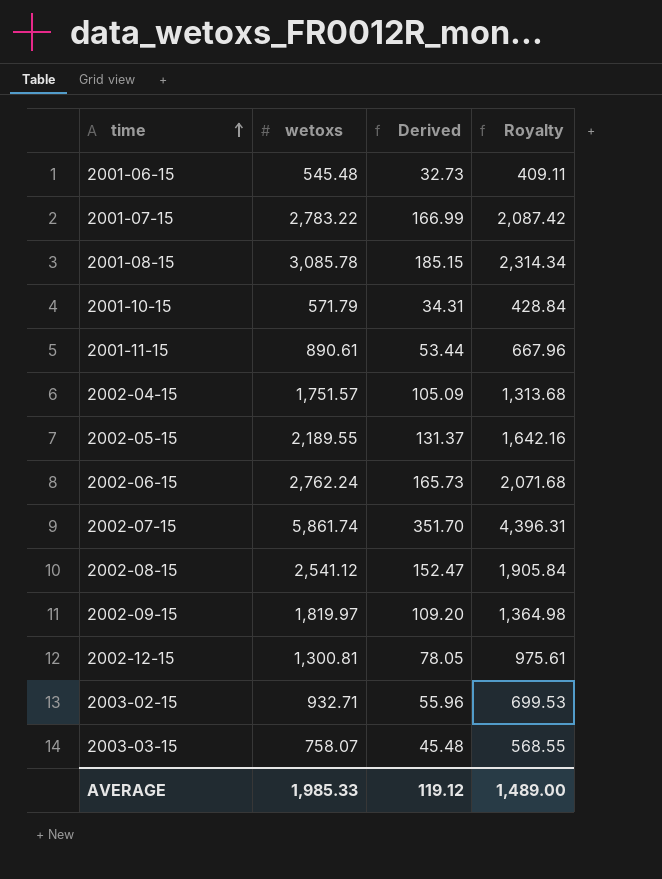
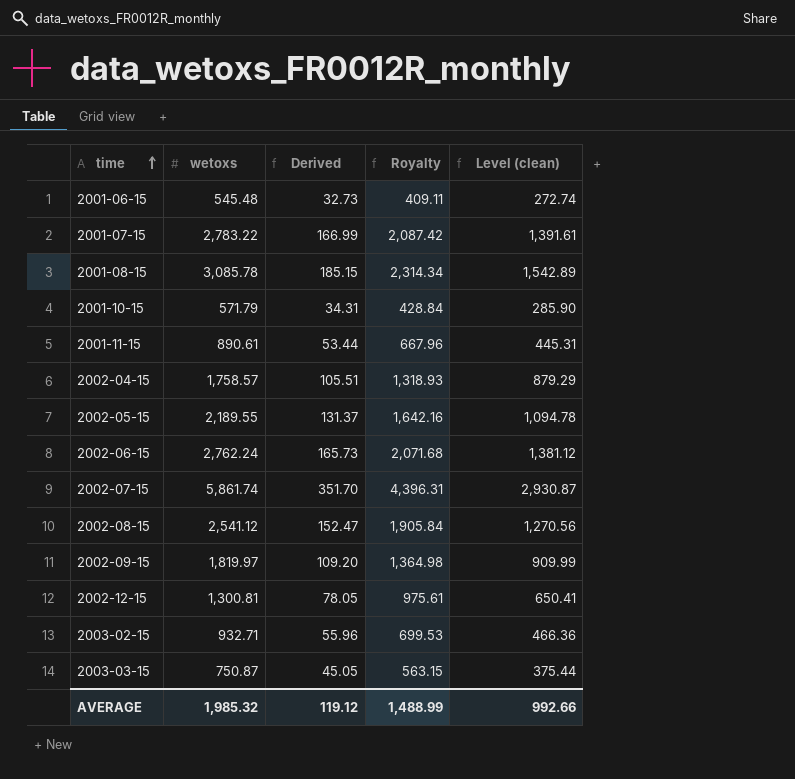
column Level (clean) | formula: none -> [wetoxs] * 0.5
2002-04-15 | wetoxs: 1,751.57 -> 1,758.57
2002-04-15 | Derived: 105.09 -> 105.51
2002-04-15 | Royalty: 1,313.68 -> 1,318.93
2003-03-15 | wetoxs: 758.07 -> 750.87
2003-03-15 | Derived: 45.48 -> 45.05
2003-03-15 | Royalty: 568.55 -> 563.15
AVERAGE | wetoxs: 1,985.33 -> 1,985.32
AVERAGE | Royalty: 1,489.00 -> 1,488.99

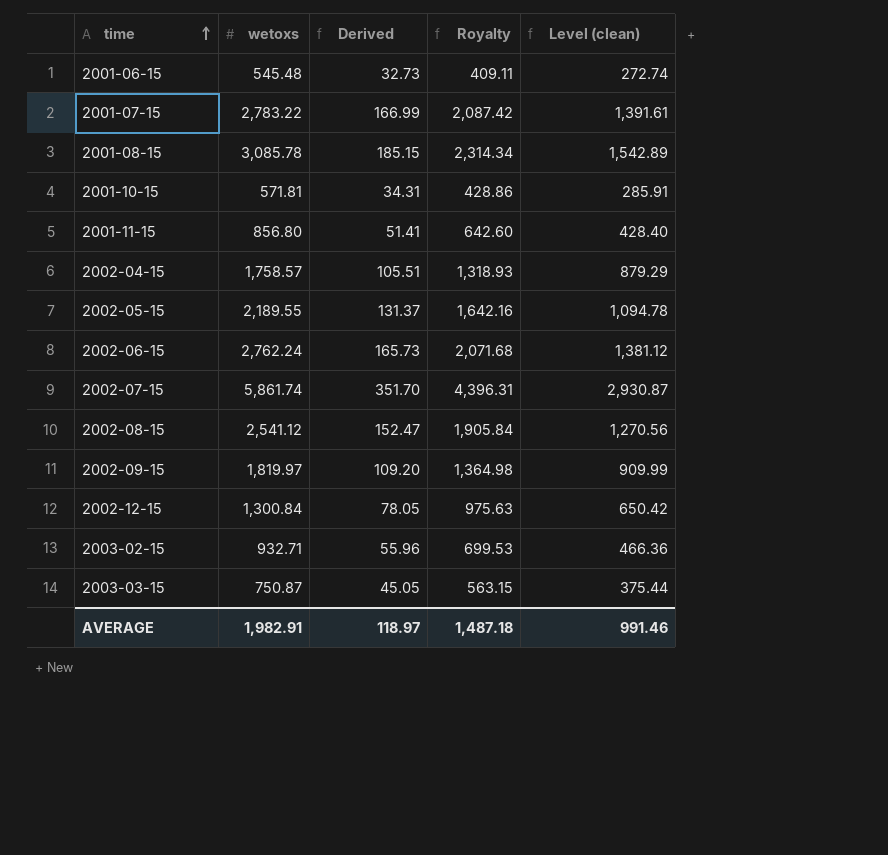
2001-10-15 | wetoxs: 571.79 -> 571.81
2001-10-15 | Royalty: 428.84 -> 428.86
2001-10-15 | Level (clean): 285.90 -> 285.91
2001-11-15 | wetoxs: 890.61 -> 856.80
2001-11-15 | Derived: 53.44 -> 51.41
2001-11-15 | Royalty: 667.96 -> 642.60
2001-11-15 | Level (clean): 445.31 -> 428.40
2002-12-15 | wetoxs: 1,300.81 -> 1,300.84
2002-12-15 | Royalty: 975.61 -> 975.63
2002-12-15 | Level (clean): 650.41 -> 650.42
AVERAGE | wetoxs: 1,985.32 -> 1,982.91
AVERAGE | Derived: 119.12 -> 118.97
AVERAGE | Royalty: 1,488.99 -> 1,487.18
AVERAGE | Level (clean): 992.66 -> 991.46

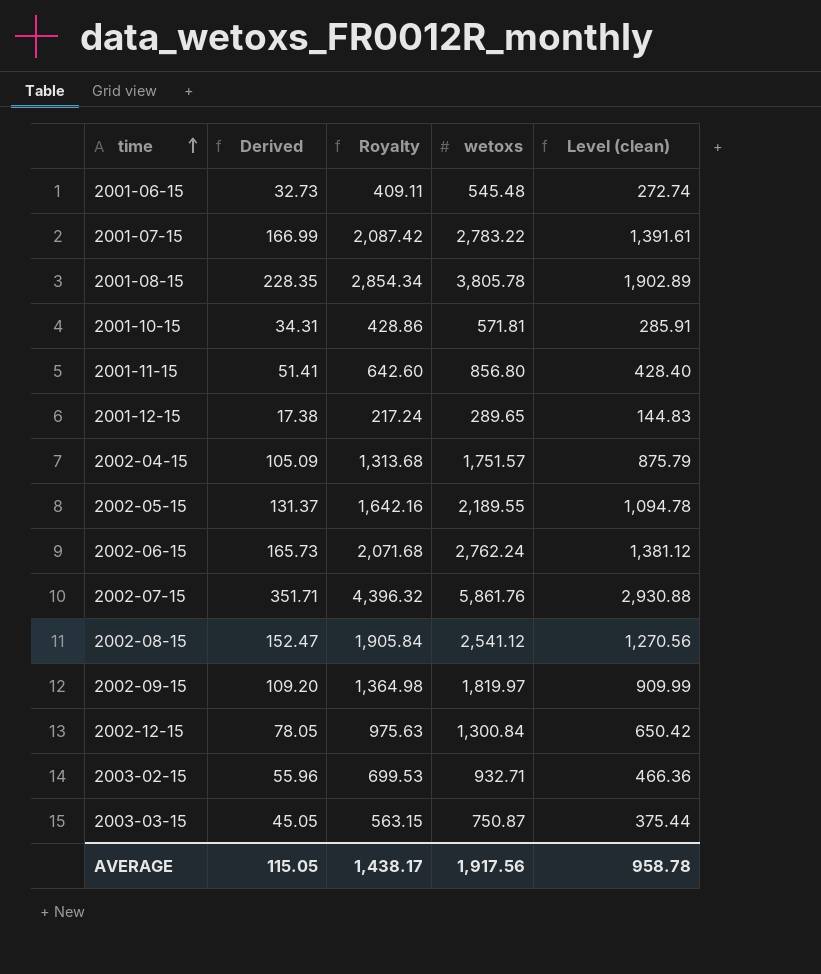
column wetoxs | position: 2 -> 4
2001-08-15 | Derived: 185.15 -> 228.35
2001-08-15 | Royalty: 2,314.34 -> 2,854.34
2001-08-15 | wetoxs: 3,085.78 -> 3,805.78
2001-08-15 | Level (clean): 1,542.89 -> 1,902.89
row 2001-12-15: none -> 17.38 | 217.24 | 289.65 | 144.83
2002-04-15 | Derived: 105.51 -> 105.09
2002-04-15 | Royalty: 1,318.93 -> 1,313.68
2002-04-15 | wetoxs: 1,758.57 -> 1,751.57
2002-04-15 | Level (clean): 879.29 -> 875.79
2002-07-15 | Derived: 351.70 -> 351.71
2002-07-15 | Royalty: 4,396.31 -> 4,396.32
2002-07-15 | wetoxs: 5,861.74 -> 5,861.76
2002-07-15 | Level (clean): 2,930.87 -> 2,930.88
AVERAGE | Derived: 118.97 -> 115.05
AVERAGE | Royalty: 1,487.18 -> 1,438.17
AVERAGE | wetoxs: 1,982.91 -> 1,917.56
AVERAGE | Level (clean): 991.46 -> 958.78

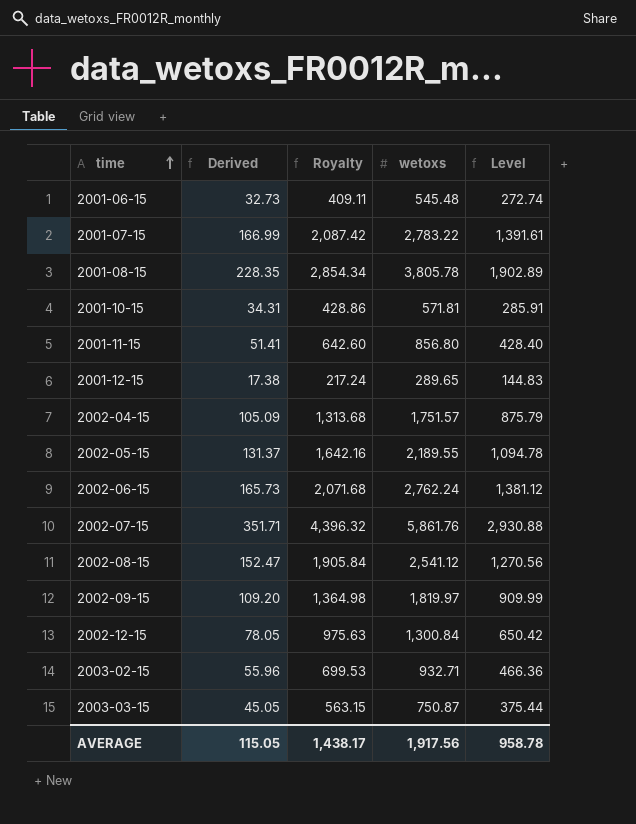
column name: Level (clean) -> Level

